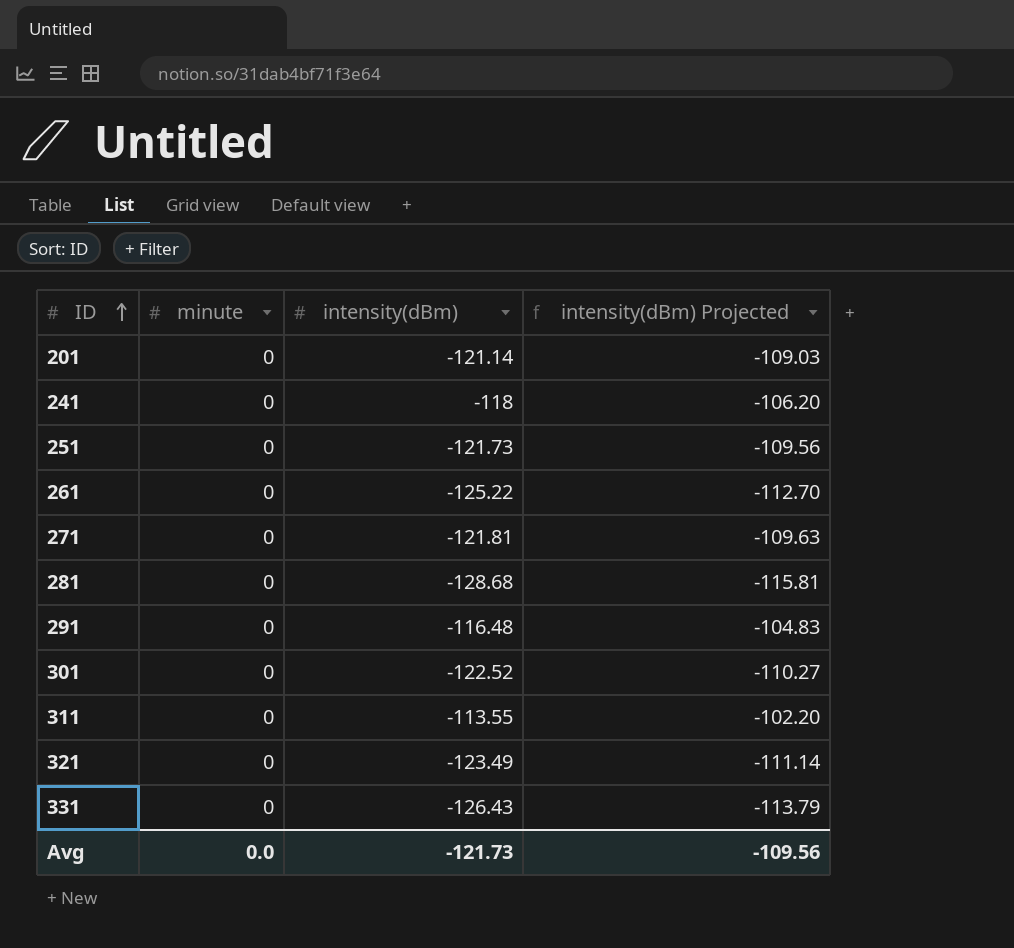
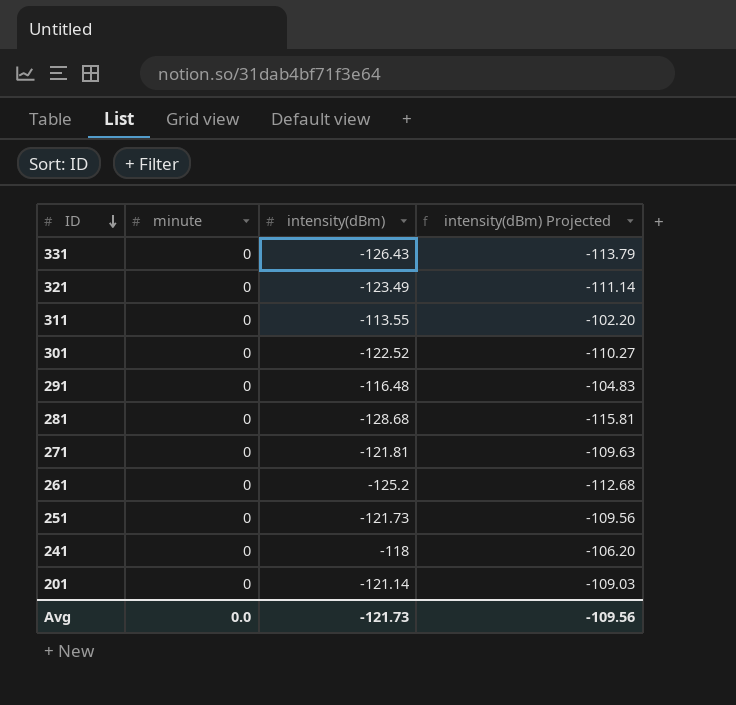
row order: ID ascending -> ID descending
261 | intensity(dBm): -125.22 -> -125.2
261 | intensity(dBm) Projected: -112.70 -> -112.68

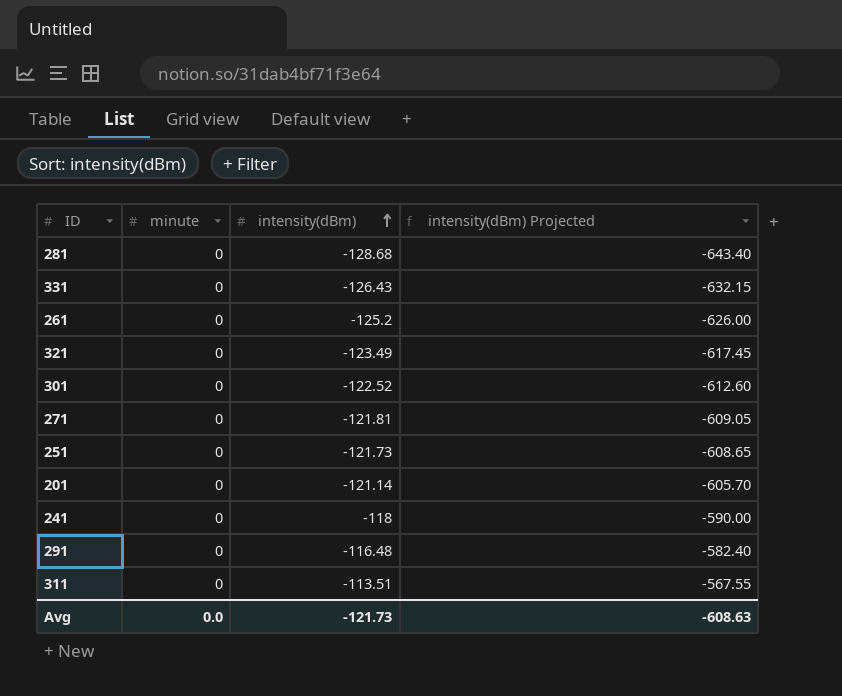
row order: ID descending -> intensity(dBm) ascending
column intensity(dBm) Projected | formula: [intensity(dBm)] * 0.9 -> [intensity(dBm)] * 5
311 | intensity(dBm): -113.55 -> -113.51
Avg | intensity(dBm) Projected: -109.56 -> -608.63

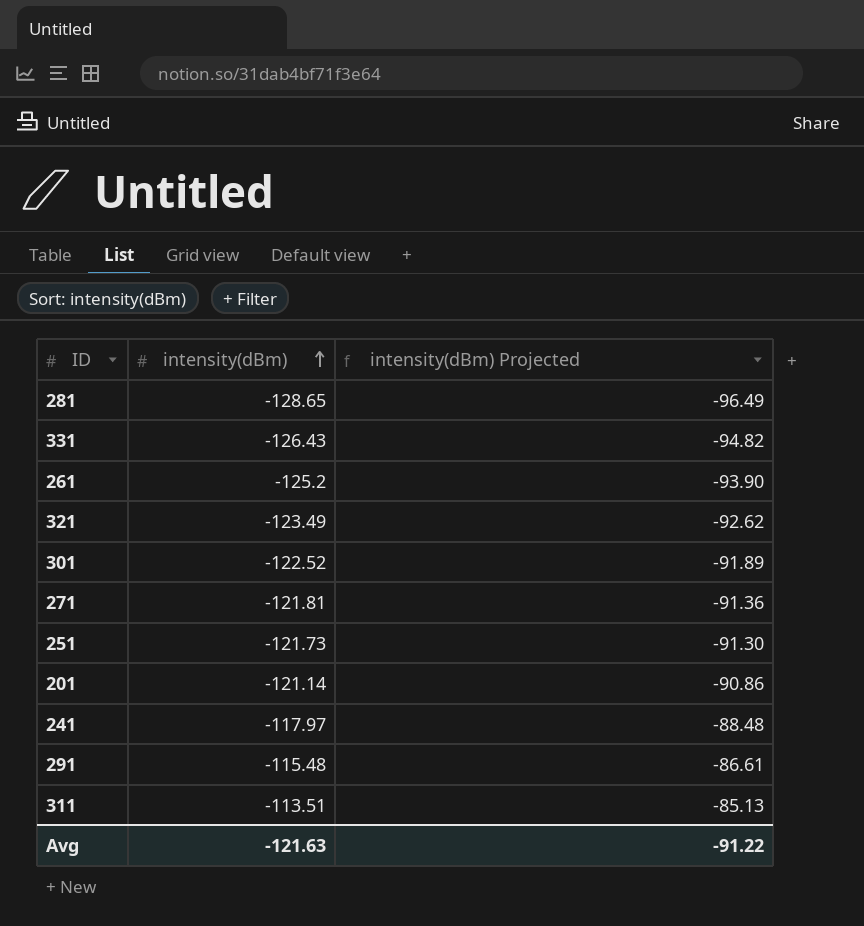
column minute | position: 2 -> none
column intensity(dBm) Projected | formula: [intensity(dBm)] * 5 -> [intensity(dBm)] * 0.75
281 | intensity(dBm): -128.68 -> -128.65
241 | intensity(dBm): -118 -> -117.97
291 | intensity(dBm): -116.48 -> -115.48
Avg | intensity(dBm): -121.73 -> -121.63
Avg | intensity(dBm) Projected: -608.63 -> -91.22

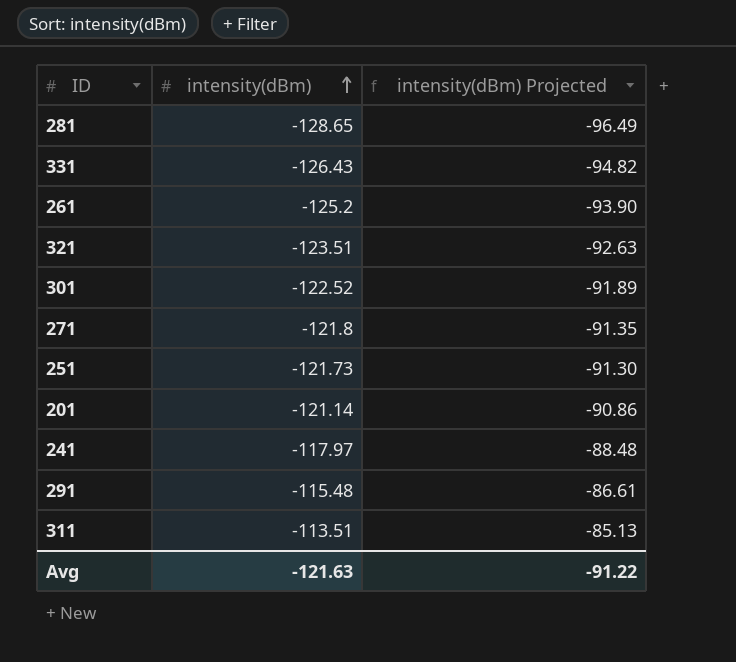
321 | intensity(dBm): -123.49 -> -123.51
321 | intensity(dBm) Projected: -92.62 -> -92.63
271 | intensity(dBm): -121.81 -> -121.8
271 | intensity(dBm) Projected: -91.36 -> -91.35

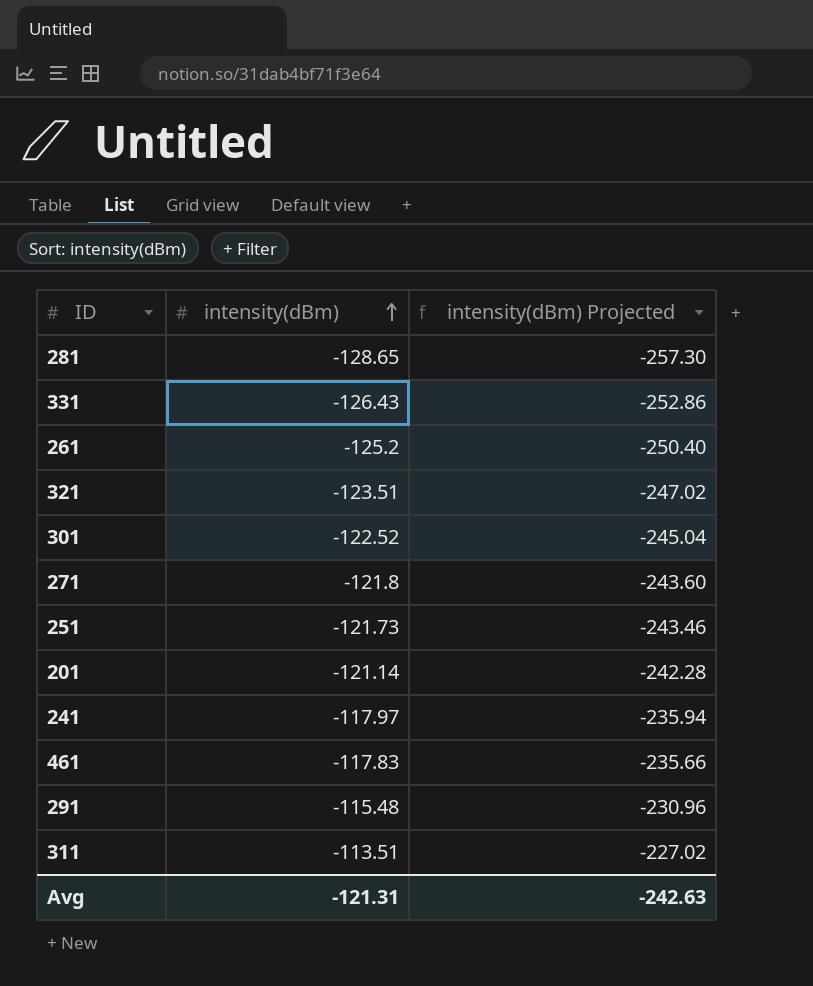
column intensity(dBm) Projected | formula: [intensity(dBm)] * 0.75 -> [intensity(dBm)] * 2
row 461: none -> -117.83 | -235.66
Avg | intensity(dBm): -121.63 -> -121.31
Avg | intensity(dBm) Projected: -91.22 -> -242.63

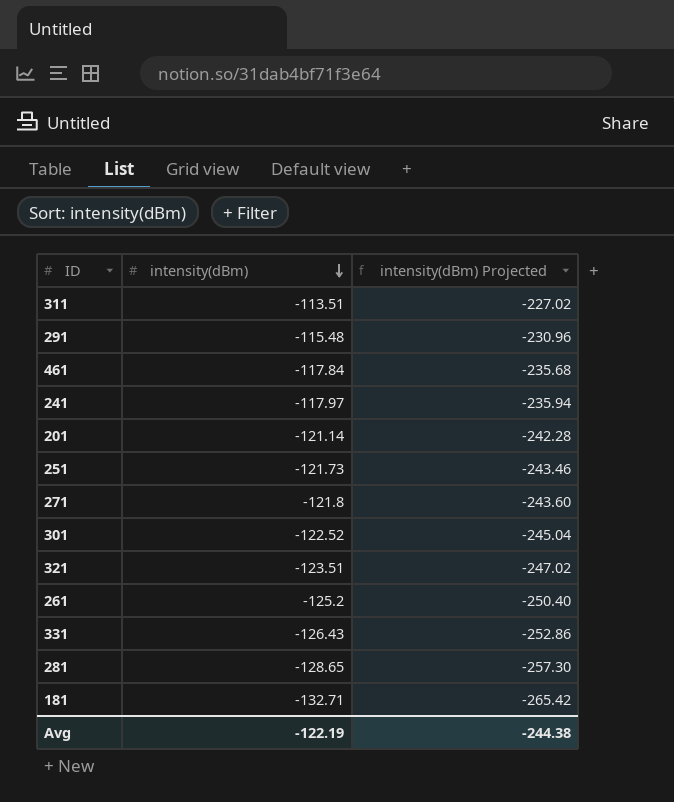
row order: intensity(dBm) ascending -> intensity(dBm) descending
461 | intensity(dBm): -117.83 -> -117.84
461 | intensity(dBm) Projected: -235.66 -> -235.68
row 181: none -> -132.71 | -265.42
Avg | intensity(dBm): -121.31 -> -122.19
Avg | intensity(dBm) Projected: -242.63 -> -244.38

